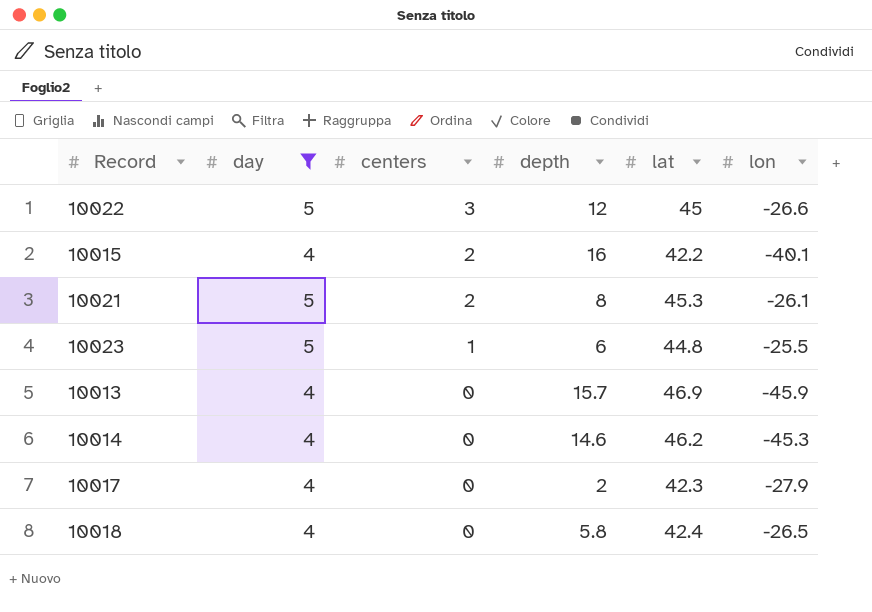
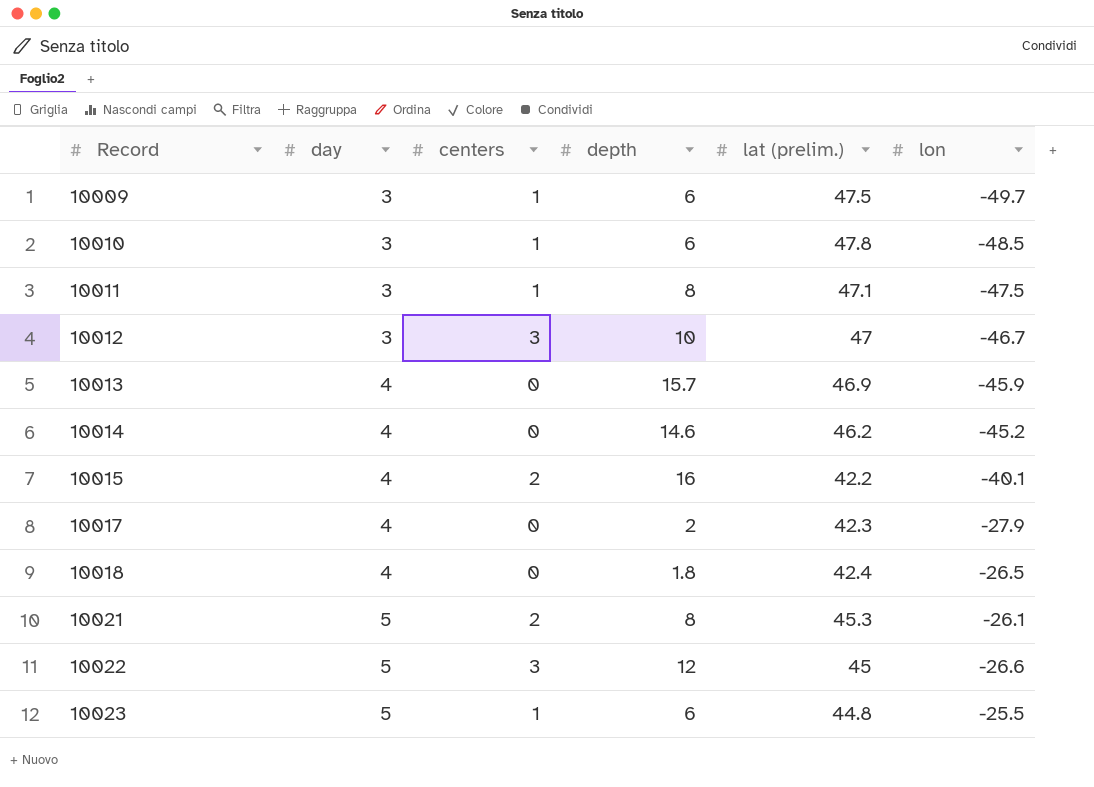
filter: day != 3 -> none
row order: centers descending -> Record ascending
column name: lat -> lat (prelim.)
10014 | lon: -45.3 -> -45.2
10018 | depth: 5.8 -> 1.8

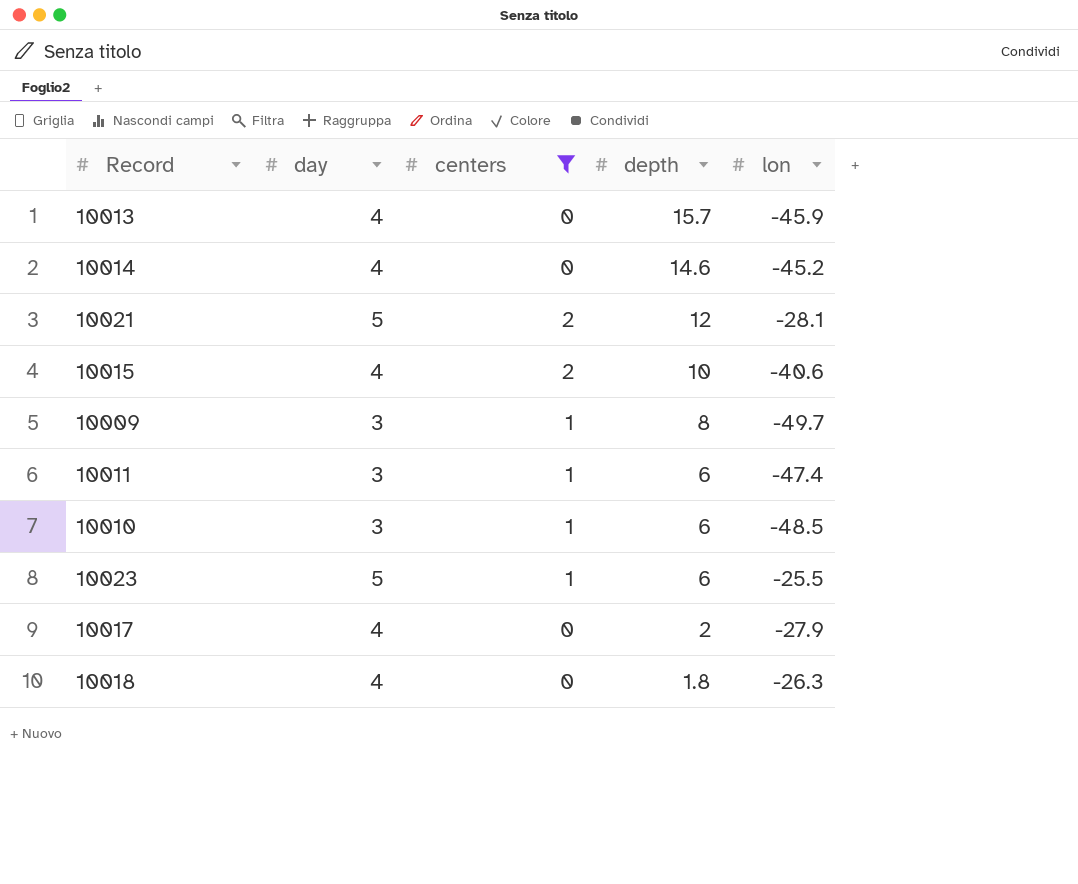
filter: none -> centers != 3
row order: Record ascending -> depth descending
column lat (prelim.) | position: 5 -> none
10021 | depth: 8 -> 12
10021 | lon: -26.1 -> -28.1
10015 | depth: 16 -> 10
10015 | lon: -40.1 -> -40.6
10009 | depth: 6 -> 8
10011 | depth: 8 -> 6
10011 | lon: -47.5 -> -47.4
10018 | lon: -26.5 -> -26.3

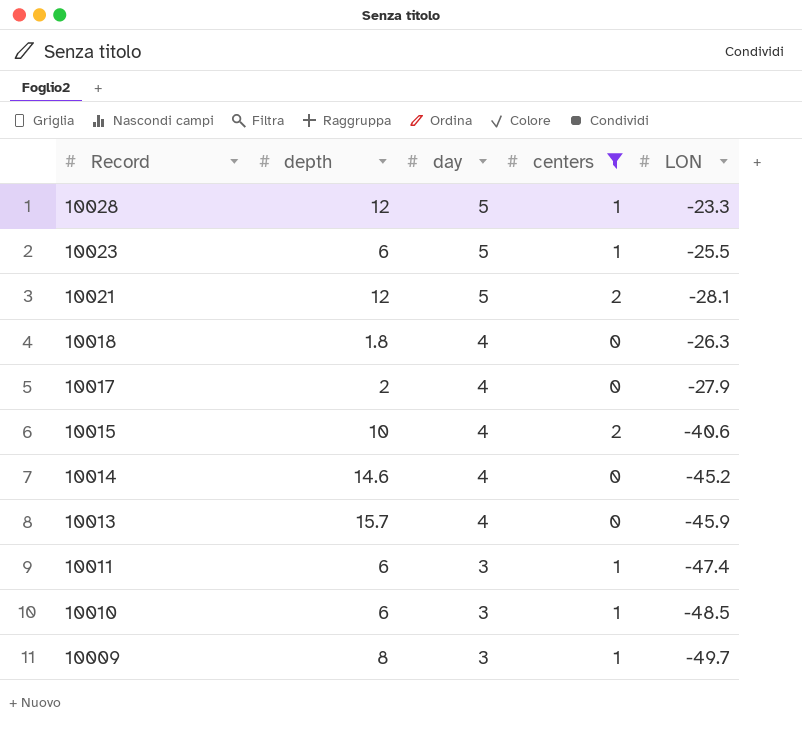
row order: depth descending -> Record descending
column depth | position: 4 -> 2
column name: lon -> LON
row 10028: none -> 12 | 5 | 1 | -23.3

